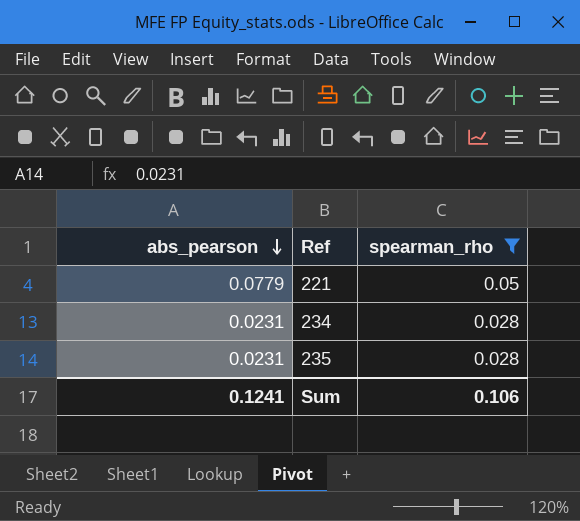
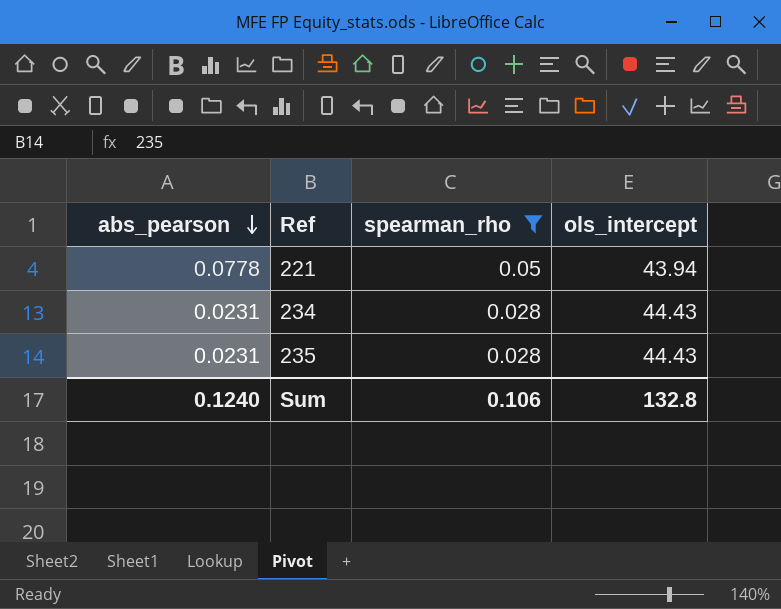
column ols_intercept | position: none -> 4
221 | abs_pearson: 0.0779 -> 0.0778
Sum | abs_pearson: 0.1241 -> 0.1240

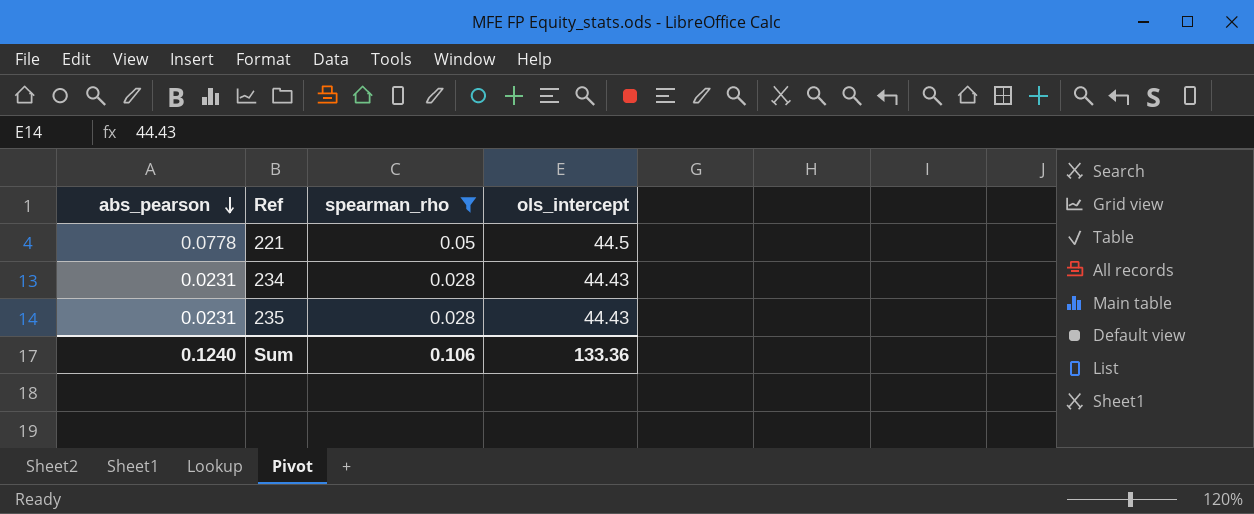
221 | ols_intercept: 43.94 -> 44.5
Sum | ols_intercept: 132.8 -> 133.36

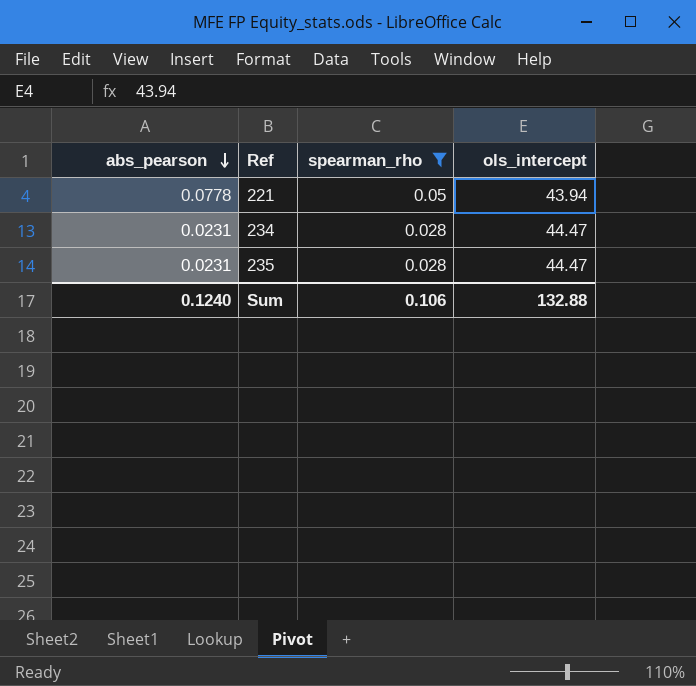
221 | ols_intercept: 44.5 -> 43.94
234 | ols_intercept: 44.43 -> 44.47
235 | ols_intercept: 44.43 -> 44.47
Sum | ols_intercept: 133.36 -> 132.88

